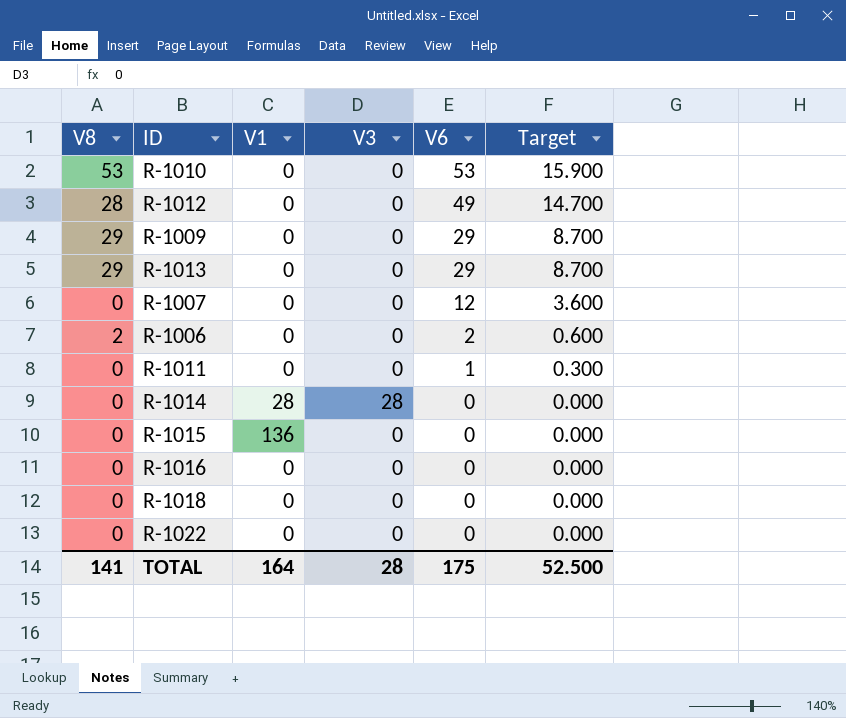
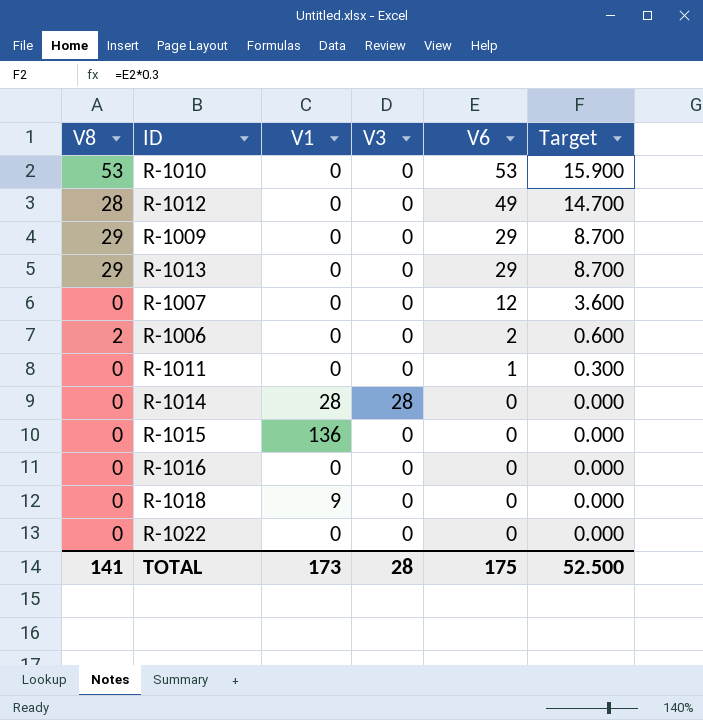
R-1018 | V1: 0 -> 9
TOTAL | V1: 164 -> 173

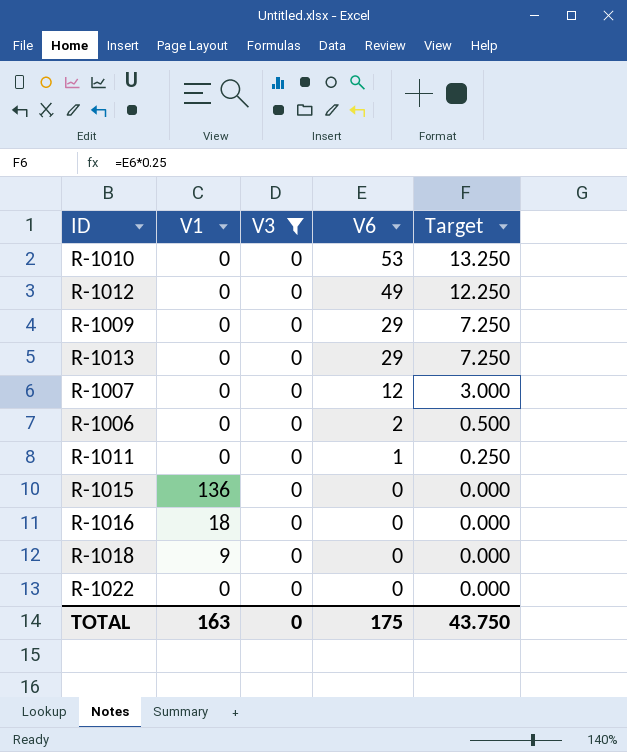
filter: none -> V3 = 0
column V8 | position: 1 -> none
column Target | formula: [V6] * 0.3 -> [V6] * 0.25
R-1016 | V1: 0 -> 18
TOTAL | V1: 173 -> 163
TOTAL | V3: 28 -> 0
TOTAL | Target: 52.500 -> 43.750

